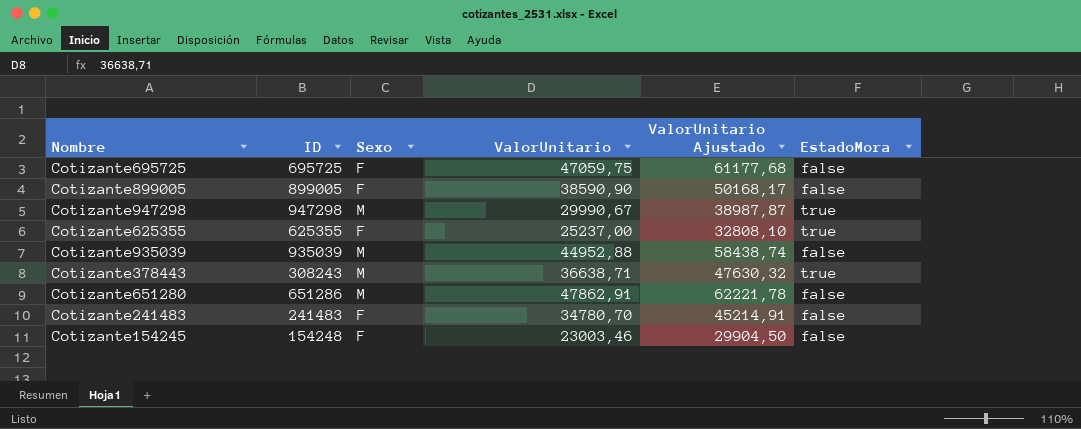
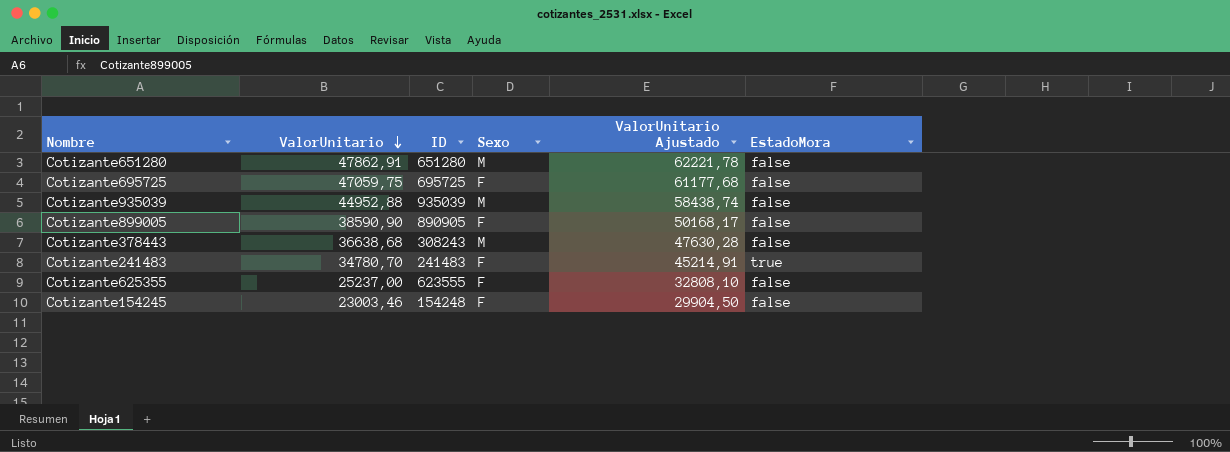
row order: none -> ValorUnitario descending
column ValorUnitario | position: 4 -> 2
row Cotizante947298: 947298 | M | 29990,67 | 38987,87 | true -> none
Cotizante651280 | ID: 651286 -> 651280
Cotizante899005 | ID: 899005 -> 890905
Cotizante378443 | ValorUnitario: 36638,71 -> 36638,68
Cotizante378443 | ValorUnitario Ajustado: 47630,32 -> 47630,28
Cotizante378443 | EstadoMora: true -> false
Cotizante241483 | EstadoMora: false -> true
Cotizante625355 | ID: 625355 -> 623555
Cotizante625355 | EstadoMora: true -> false

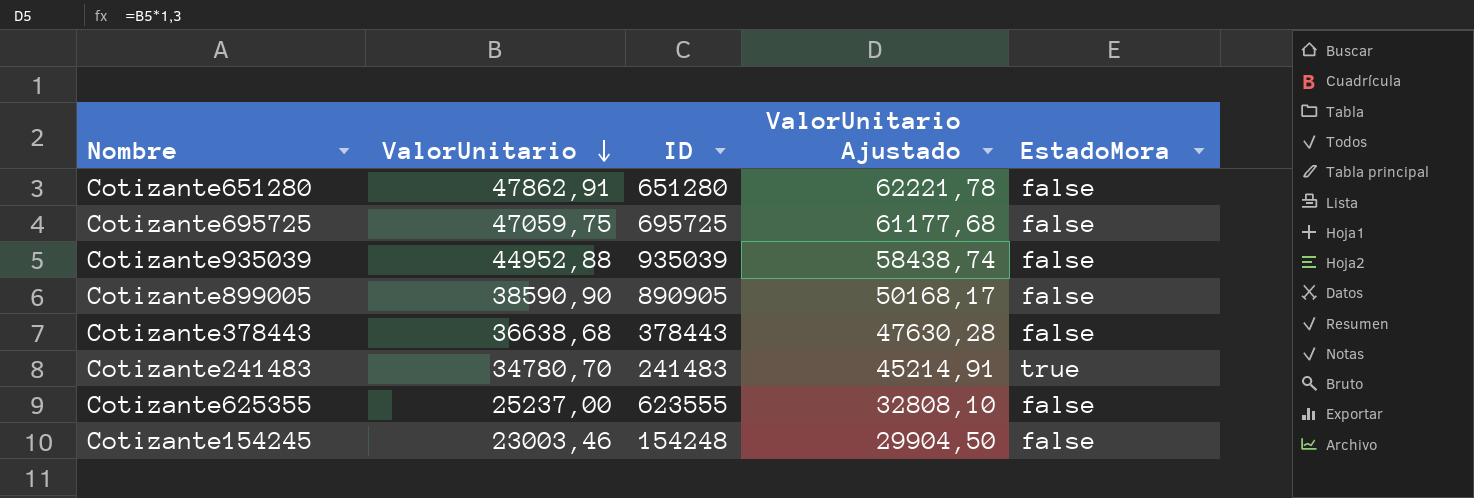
column Sexo | position: 4 -> none
Cotizante378443 | ID: 308243 -> 378443

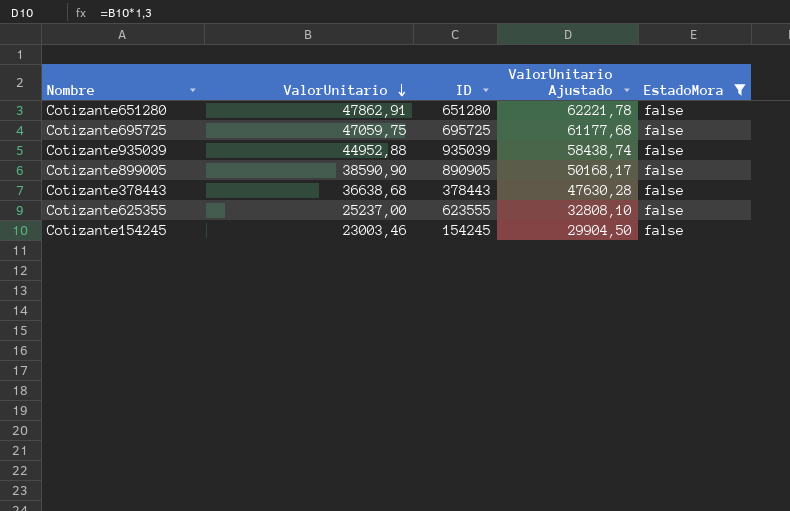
filter: none -> EstadoMora = false
Cotizante154245 | ID: 154248 -> 154245

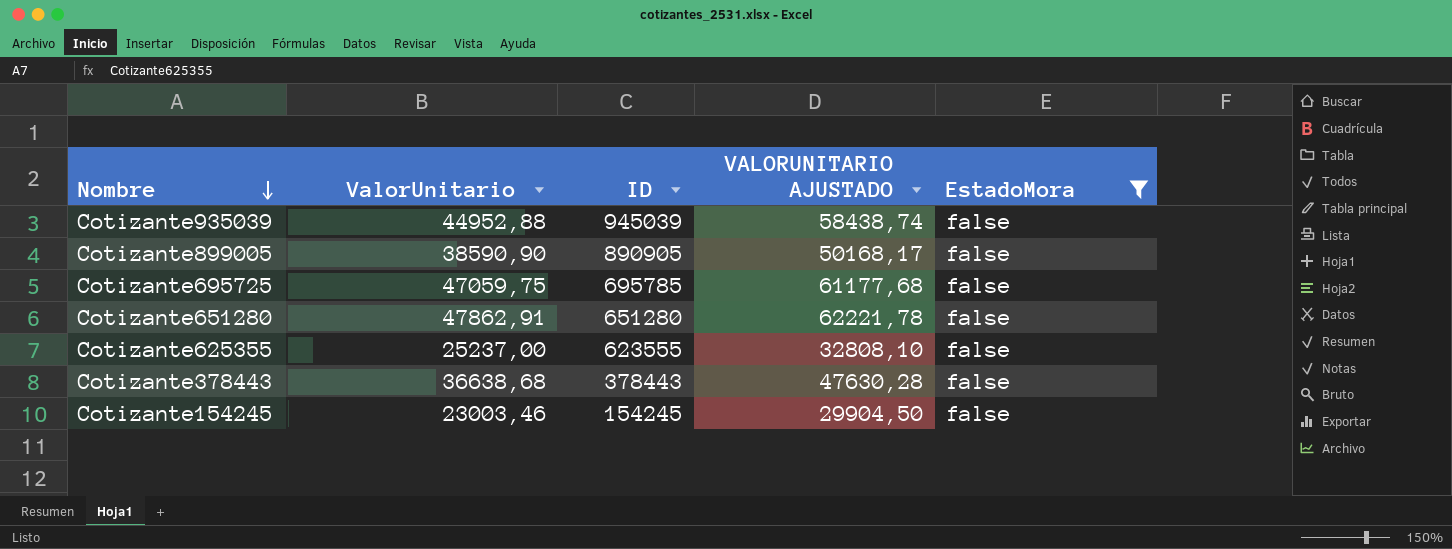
row order: ValorUnitario descending -> Nombre descending
column name: ValorUnitario Ajustado -> VALORUNITARIO AJUSTADO
Cotizante935039 | ID: 935039 -> 945039
Cotizante695725 | ID: 695725 -> 695785

